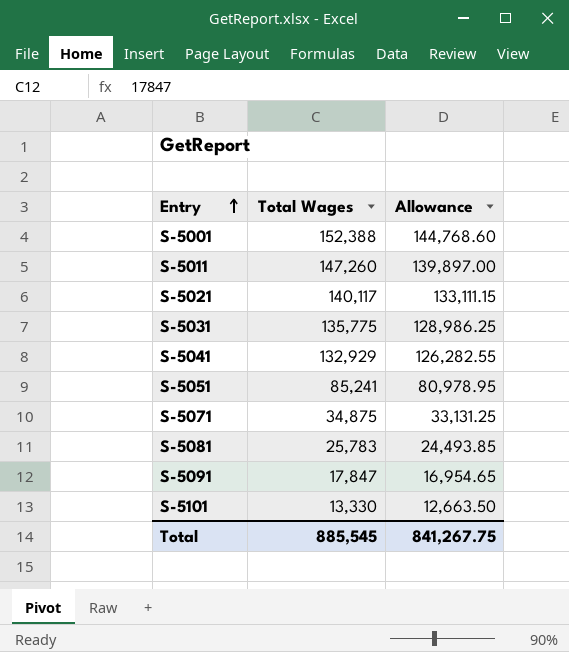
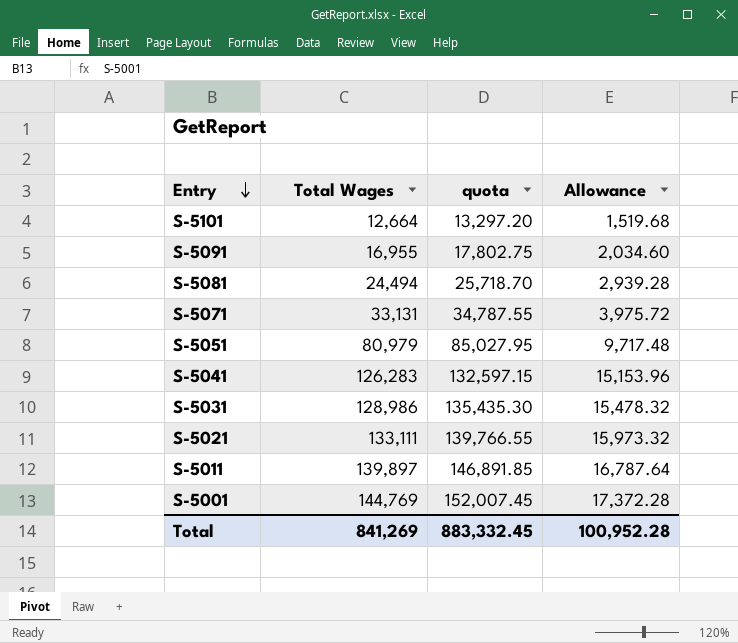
row order: Entry ascending -> Entry descending
column quota | formula: none -> [Total Wages] * 1.05
column Allowance | formula: [Total Wages] * 0.95 -> [Total Wages] * 0.12
S-5101 | Total Wages: 13,330 -> 12,664
S-5091 | Total Wages: 17,847 -> 16,955
S-5081 | Total Wages: 25,783 -> 24,494
S-5071 | Total Wages: 34,875 -> 33,131
S-5051 | Total Wages: 85,241 -> 80,979
S-5041 | Total Wages: 132,929 -> 126,283
S-5031 | Total Wages: 135,775 -> 128,986
S-5021 | Total Wages: 140,117 -> 133,111
S-5011 | Total Wages: 147,260 -> 139,897
S-5001 | Total Wages: 152,388 -> 144,769
Total | Total Wages: 885,545 -> 841,269
Total | Allowance: 841,267.75 -> 100,952.28

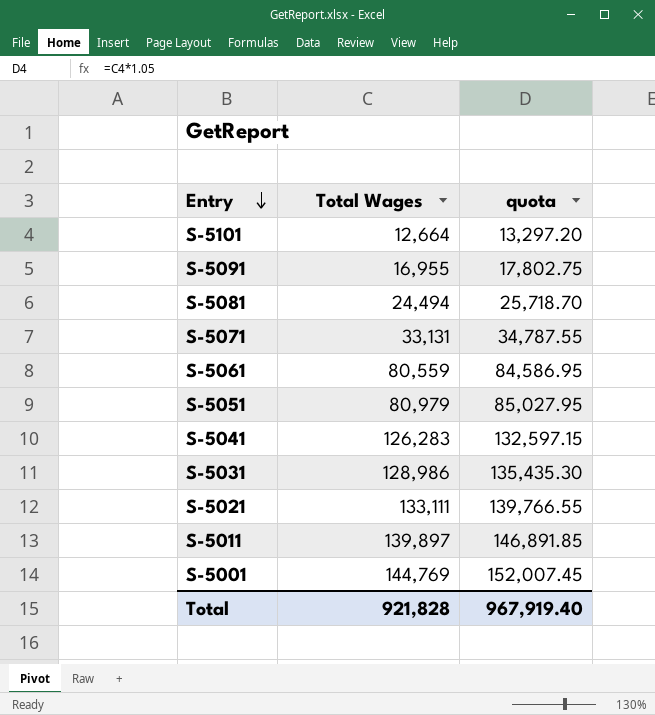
column Allowance | formula: [Total Wages] * 0.12 -> none
row S-5061: none -> 80,559 | 84,586.95
Total | Total Wages: 841,269 -> 921,828
Total | quota: 883,332.45 -> 967,919.40

